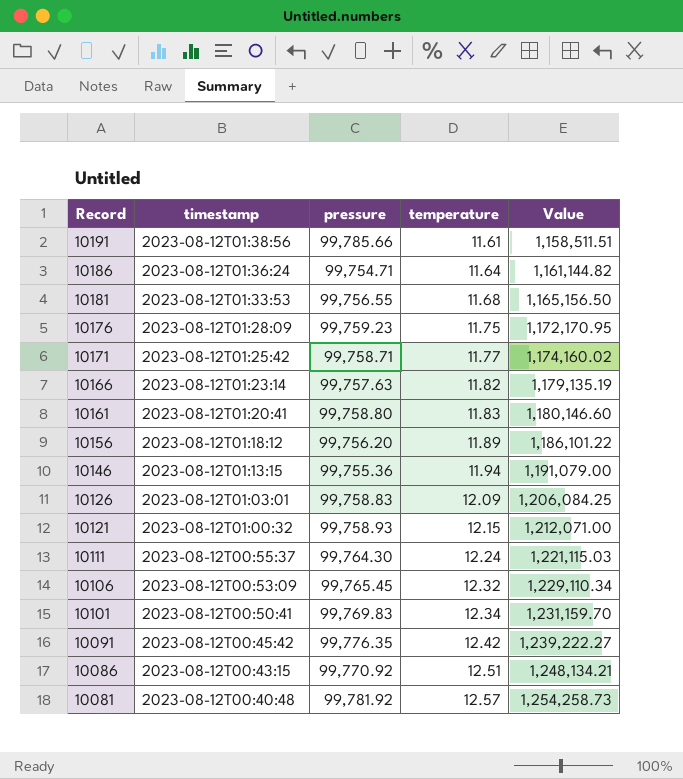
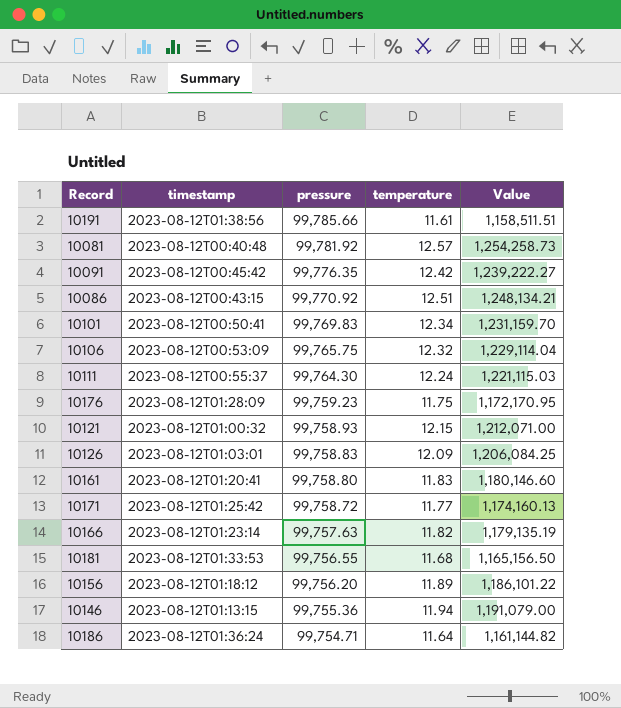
row order: Record descending -> pressure descending
10106 | pressure: 99,765.45 -> 99,765.75
10106 | Value: 1,229,110.34 -> 1,229,114.04
10171 | pressure: 99,758.71 -> 99,758.72
10171 | Value: 1,174,160.02 -> 1,174,160.13

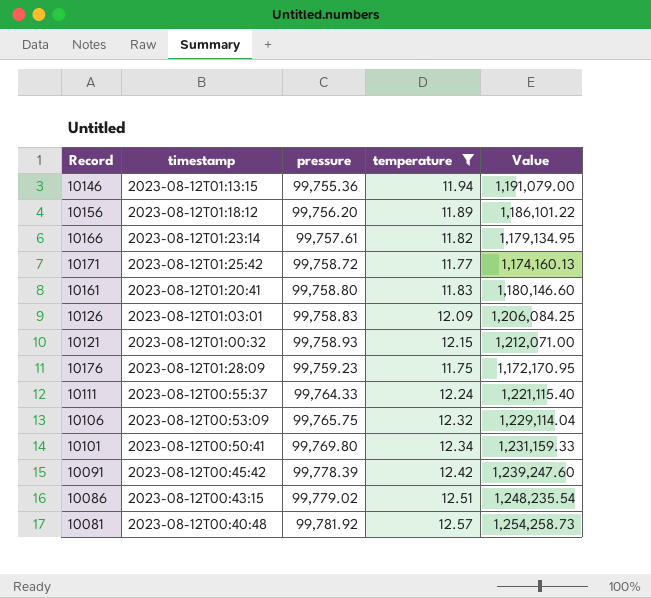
filter: none -> temperature >= 11.75
row order: pressure descending -> pressure ascending
10166 | pressure: 99,757.63 -> 99,757.61
10166 | Value: 1,179,135.19 -> 1,179,134.95
10111 | pressure: 99,764.30 -> 99,764.33
10111 | Value: 1,221,115.03 -> 1,221,115.40
10101 | pressure: 99,769.83 -> 99,769.80
10101 | Value: 1,231,159.70 -> 1,231,159.33
10091 | pressure: 99,776.35 -> 99,778.39
10091 | Value: 1,239,222.27 -> 1,239,247.60
10086 | pressure: 99,770.92 -> 99,779.02
10086 | Value: 1,248,134.21 -> 1,248,235.54

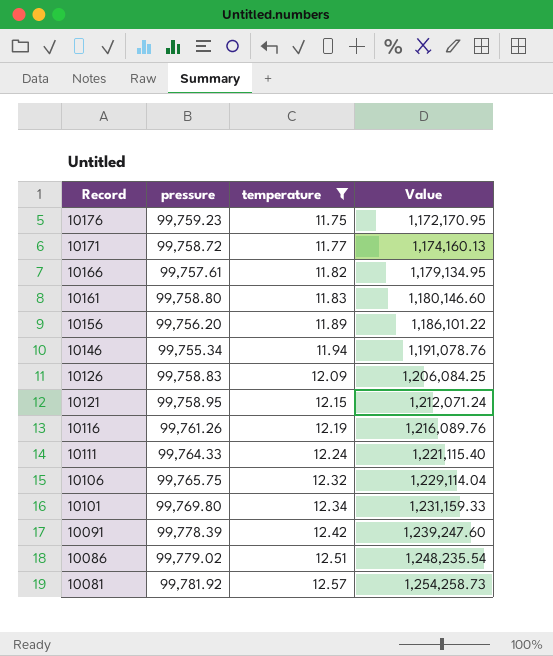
row order: pressure ascending -> Record descending
column timestamp | position: 2 -> none
10146 | pressure: 99,755.36 -> 99,755.34
10146 | Value: 1,191,079.00 -> 1,191,078.76
10121 | pressure: 99,758.93 -> 99,758.95
10121 | Value: 1,212,071.00 -> 1,212,071.24
row 10116: none -> 99,761.26 | 12.19 | 1,216,089.76

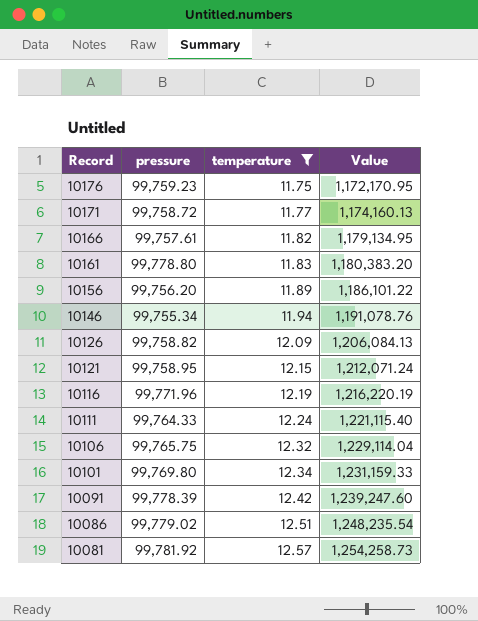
10161 | pressure: 99,758.80 -> 99,778.80
10161 | Value: 1,180,146.60 -> 1,180,383.20
10126 | pressure: 99,758.83 -> 99,758.82
10126 | Value: 1,206,084.25 -> 1,206,084.13
10116 | pressure: 99,761.26 -> 99,771.96
10116 | Value: 1,216,089.76 -> 1,216,220.19

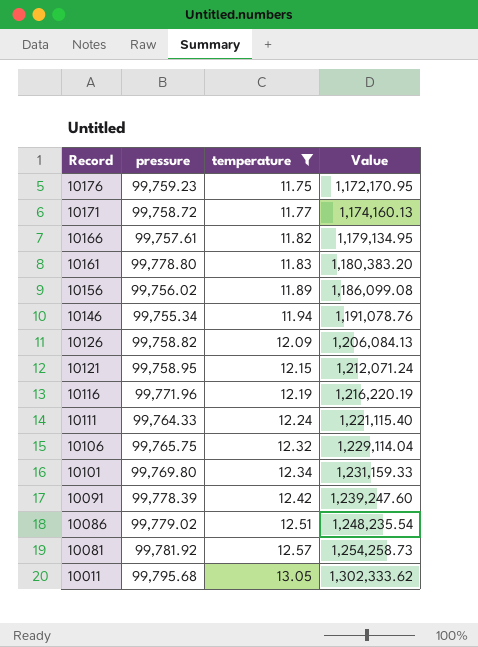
10156 | pressure: 99,756.20 -> 99,756.02
10156 | Value: 1,186,101.22 -> 1,186,099.08
row 10011: none -> 99,795.68 | 13.05 | 1,302,333.62

